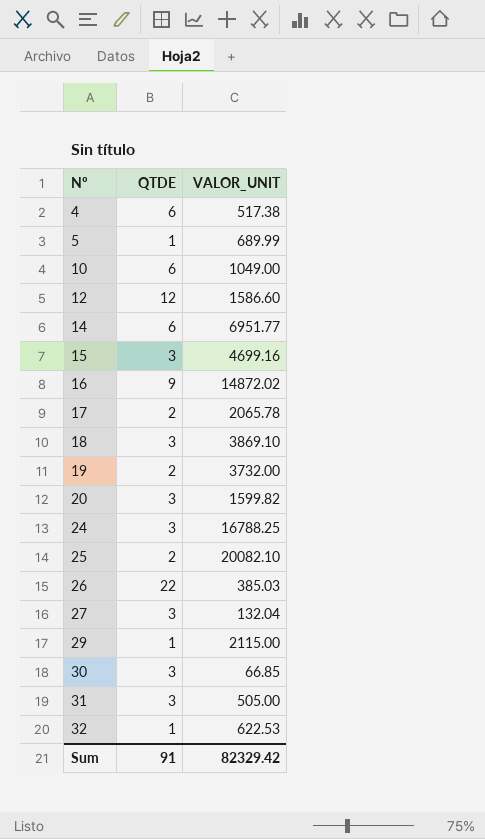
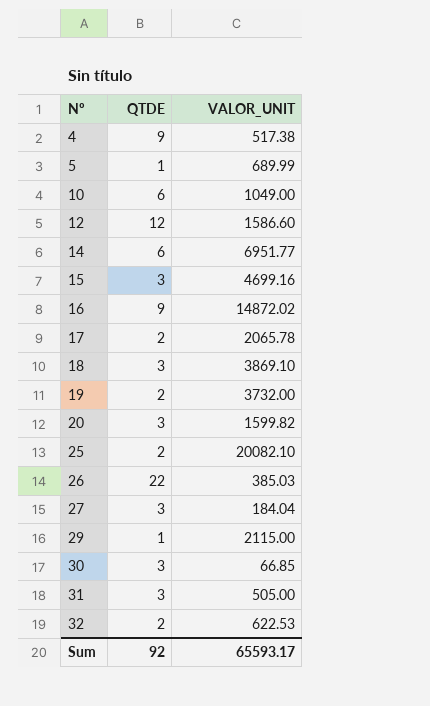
row 24: 3 | 16788.25 -> none
4 | QTDE: 6 -> 9
27 | VALOR_UNIT: 132.04 -> 184.04
32 | QTDE: 1 -> 2
Sum | QTDE: 91 -> 92
Sum | VALOR_UNIT: 82329.42 -> 65593.17

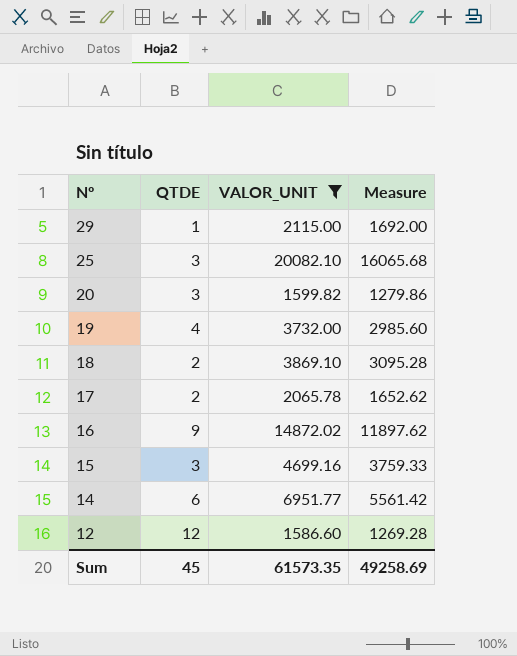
filter: none -> VALOR_UNIT >= 1586.60
row order: Nº ascending -> Nº descending
column Measure | formula: none -> [VALOR_UNIT] * 0.8
25 | QTDE: 2 -> 3
19 | QTDE: 2 -> 4
18 | QTDE: 3 -> 2
Sum | QTDE: 92 -> 45
Sum | VALOR_UNIT: 65593.17 -> 61573.35

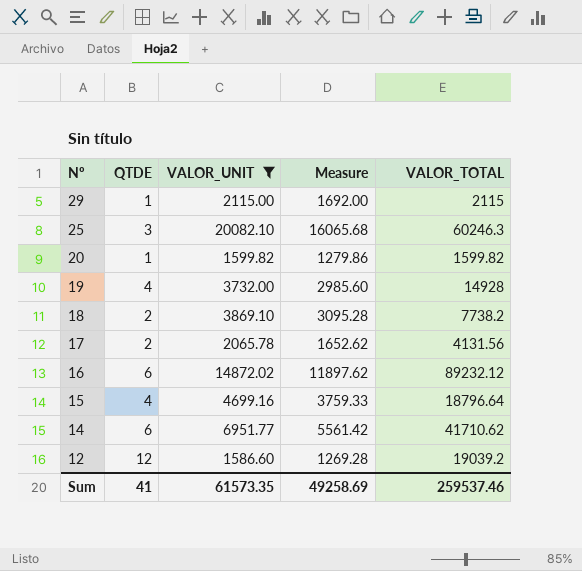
column VALOR_TOTAL | formula: none -> [QTDE] * [VALOR_UNIT]
20 | QTDE: 3 -> 1
16 | QTDE: 9 -> 6
15 | QTDE: 3 -> 4
Sum | QTDE: 45 -> 41

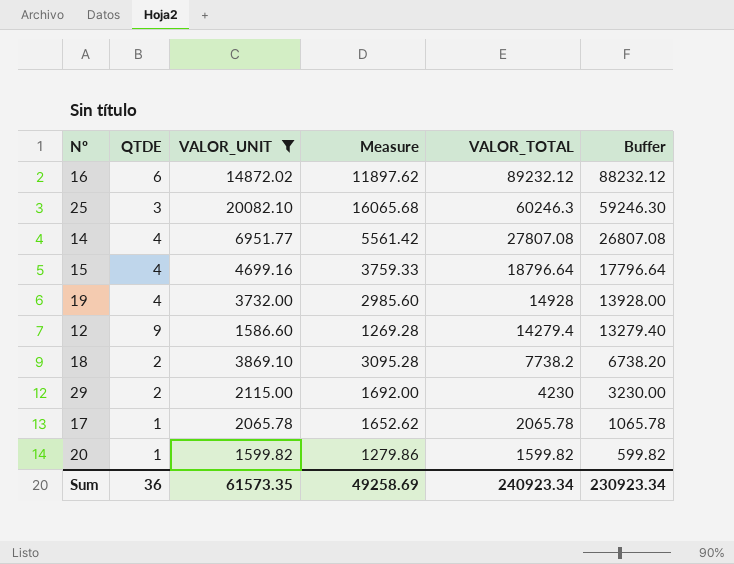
row order: Nº descending -> VALOR_TOTAL descending
column Buffer | formula: none -> [VALOR_TOTAL] - 1000
14 | QTDE: 6 -> 4
14 | VALOR_TOTAL: 41710.62 -> 27807.08
12 | QTDE: 12 -> 9
12 | VALOR_TOTAL: 19039.2 -> 14279.4
29 | QTDE: 1 -> 2
29 | VALOR_TOTAL: 2115 -> 4230
17 | QTDE: 2 -> 1
17 | VALOR_TOTAL: 4131.56 -> 2065.78
Sum | QTDE: 41 -> 36
Sum | VALOR_TOTAL: 259537.46 -> 240923.34

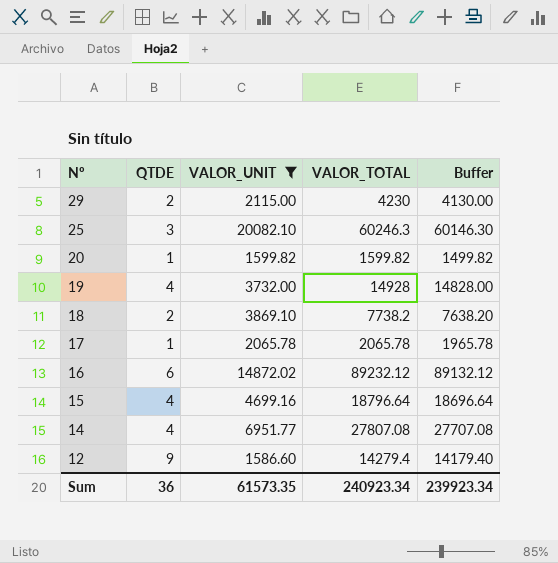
row order: VALOR_TOTAL descending -> Nº descending
column Measure | formula: [VALOR_UNIT] * 0.8 -> none
column Buffer | formula: [VALOR_TOTAL] - 1000 -> [VALOR_TOTAL] - 100
Sum | Buffer: 230923.34 -> 239923.34

